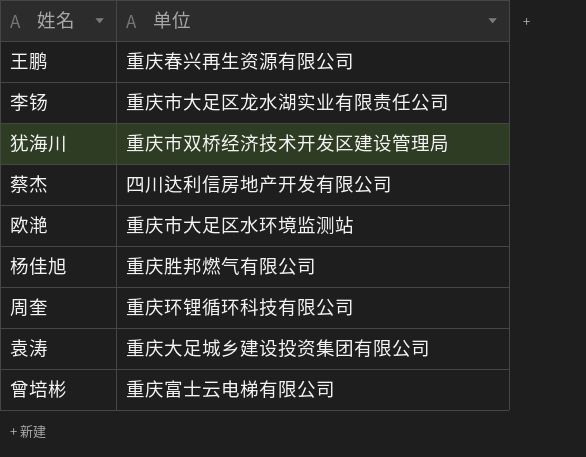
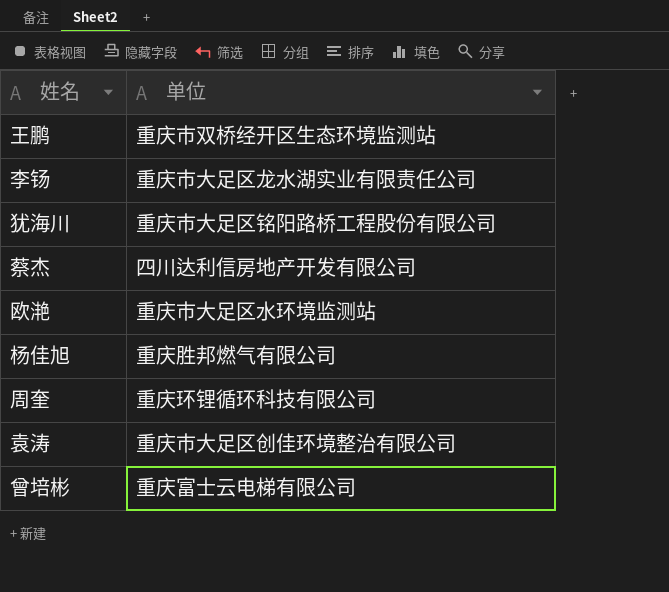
王鹏 | 单位: 重庆春兴再生资源有限公司 -> 重庆市双桥经开区生态环境监测站
犹海川 | 单位: 重庆市双桥经济技术开发区建设管理局 -> 重庆市大足区铭阳路桥工程股份有限公司
袁涛 | 单位: 重庆大足城乡建设投资集团有限公司 -> 重庆市大足区创佳环境整治有限公司

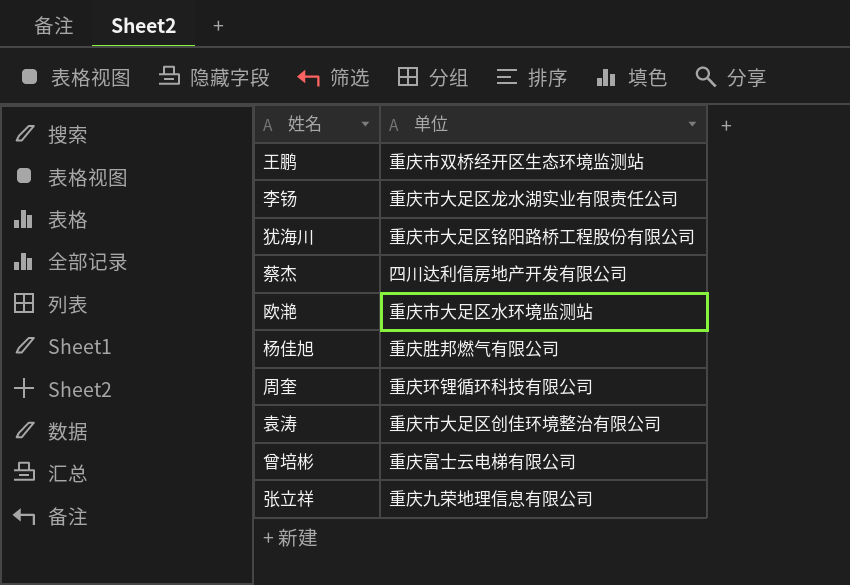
row 张立祥: none -> 重庆九荣地理信息有限公司

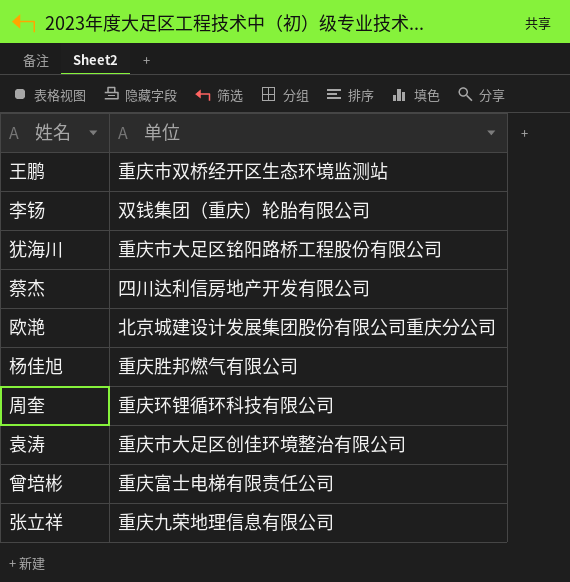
李钖 | 单位: 重庆市大足区龙水湖实业有限责任公司 -> 双钱集团（重庆）轮胎有限公司
欧滟 | 单位: 重庆市大足区水环境监测站 -> 北京城建设计发展集团股份有限公司重庆分公司
曾培彬 | 单位: 重庆富士云电梯有限公司 -> 重庆富士电梯有限责任公司

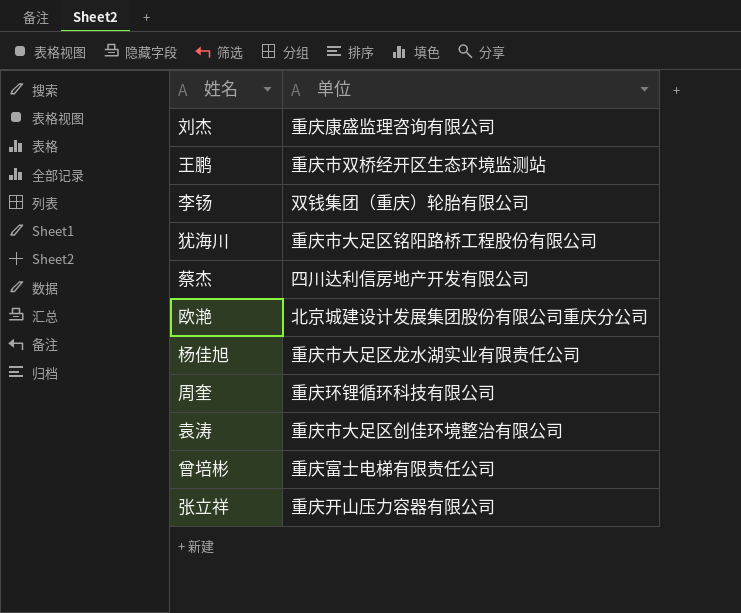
row 刘杰: none -> 重庆康盛监理咨询有限公司
杨佳旭 | 单位: 重庆胜邦燃气有限公司 -> 重庆市大足区龙水湖实业有限责任公司
张立祥 | 单位: 重庆九荣地理信息有限公司 -> 重庆开山压力容器有限公司

